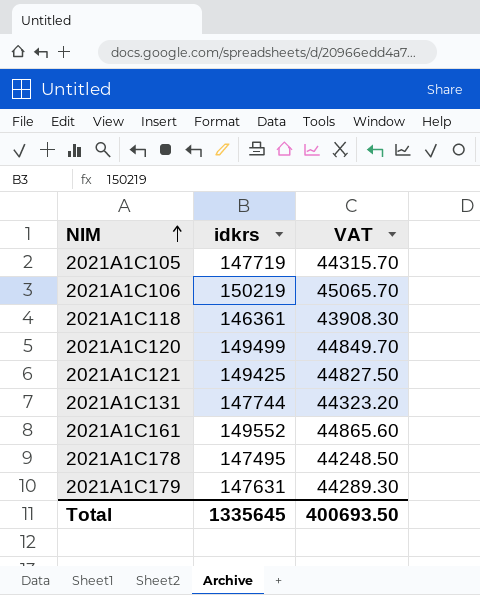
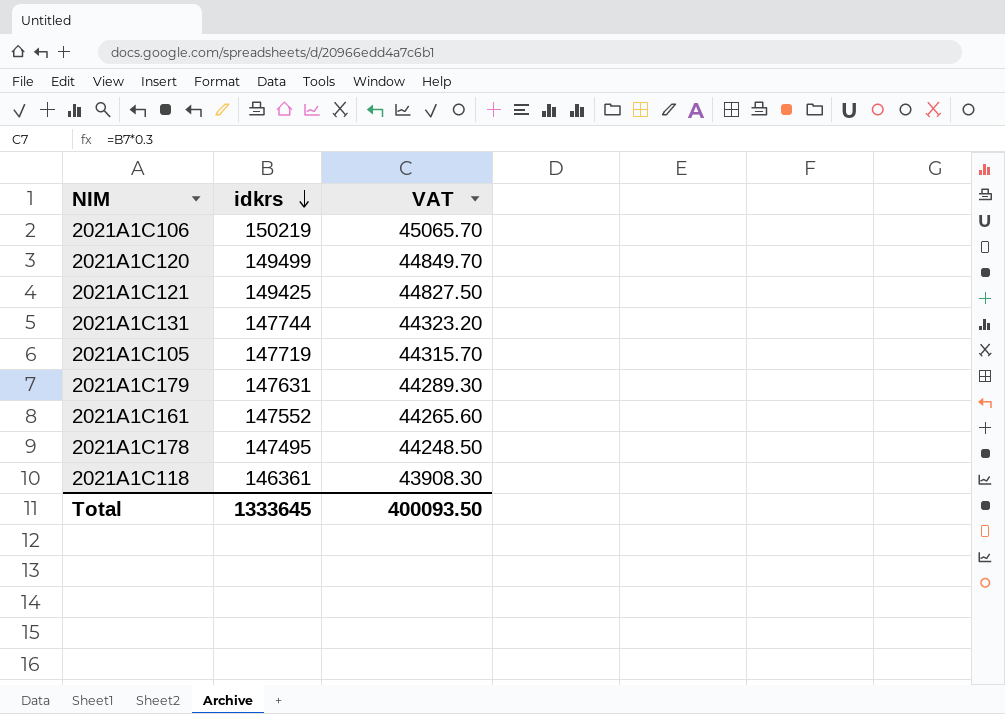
row order: NIM ascending -> idkrs descending
2021A1C161 | idkrs: 149552 -> 147552
2021A1C161 | VAT: 44865.60 -> 44265.60
Total | idkrs: 1335645 -> 1333645
Total | VAT: 400693.50 -> 400093.50

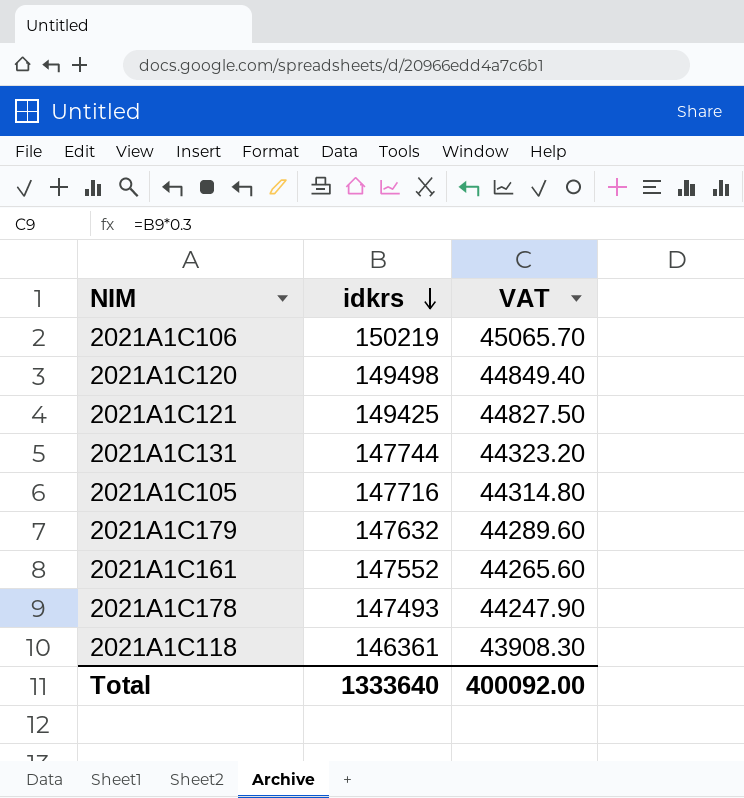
2021A1C120 | idkrs: 149499 -> 149498
2021A1C120 | VAT: 44849.70 -> 44849.40
2021A1C105 | idkrs: 147719 -> 147716
2021A1C105 | VAT: 44315.70 -> 44314.80
2021A1C179 | idkrs: 147631 -> 147632
2021A1C179 | VAT: 44289.30 -> 44289.60
2021A1C178 | idkrs: 147495 -> 147493
2021A1C178 | VAT: 44248.50 -> 44247.90
Total | idkrs: 1333645 -> 1333640
Total | VAT: 400093.50 -> 400092.00

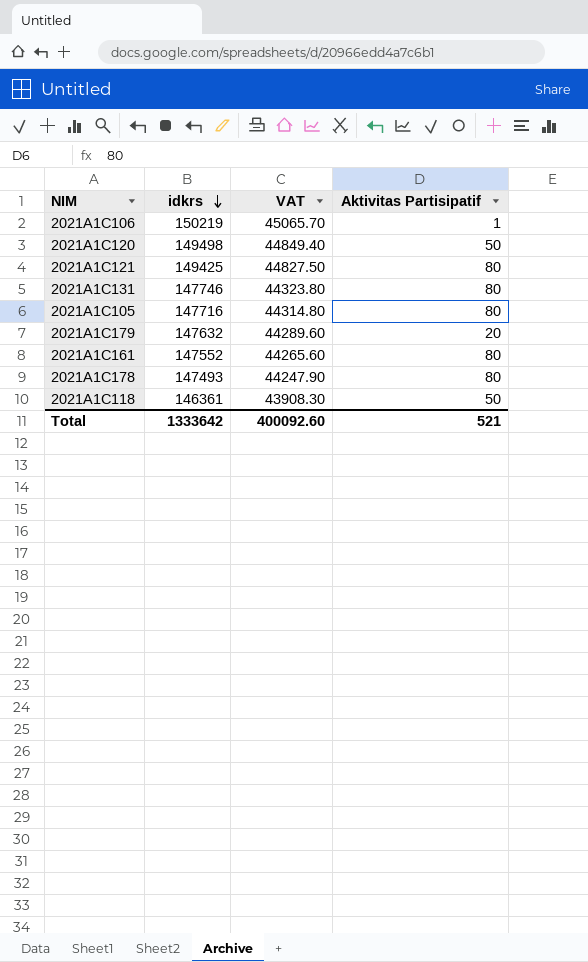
column Aktivitas Partisipatif | position: none -> 4
2021A1C131 | idkrs: 147744 -> 147746
2021A1C131 | VAT: 44323.20 -> 44323.80
Total | idkrs: 1333640 -> 1333642
Total | VAT: 400092.00 -> 400092.60

